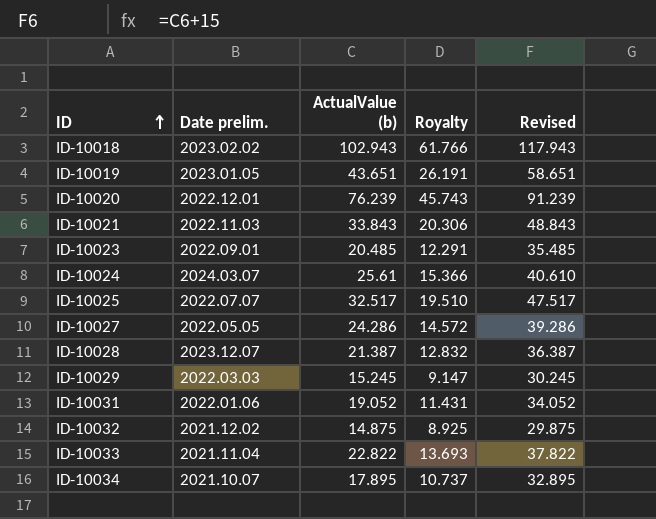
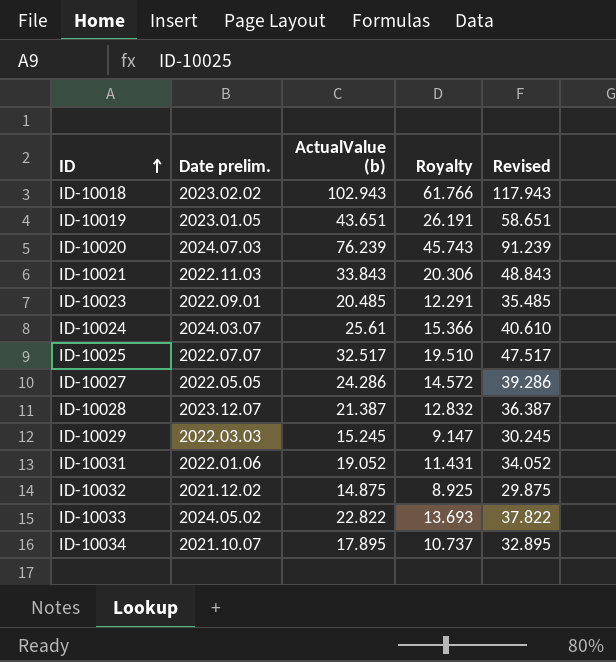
ID-10020 | Date prelim.: 2022.12.01 -> 2024.07.03
ID-10033 | Date prelim.: 2021.11.04 -> 2024.05.02

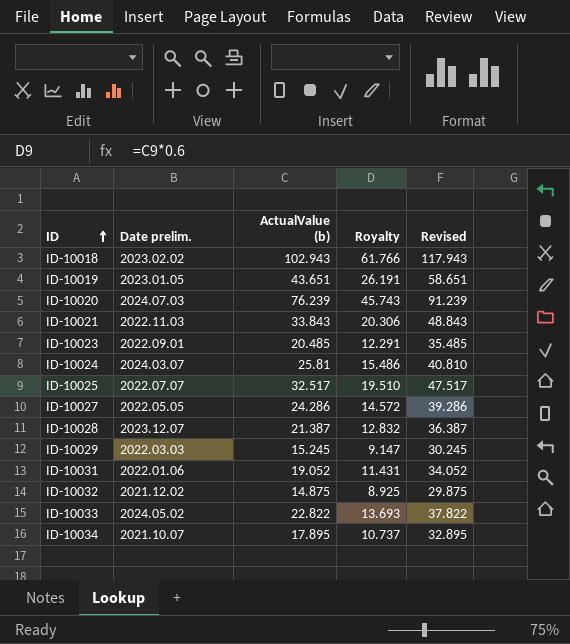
ID-10024 | ActualValue (b): 25.61 -> 25.81
ID-10024 | Royalty: 15.366 -> 15.486
ID-10024 | Revised: 40.610 -> 40.810

